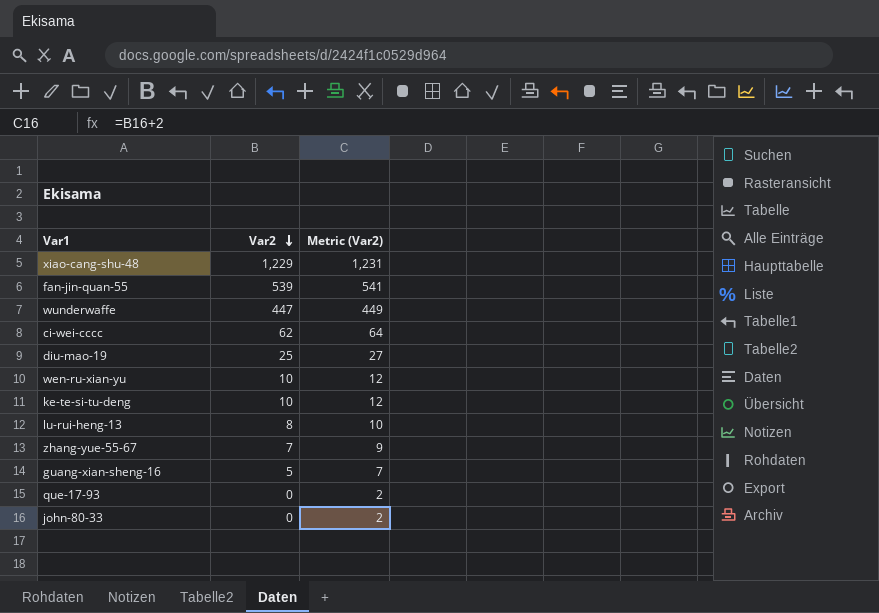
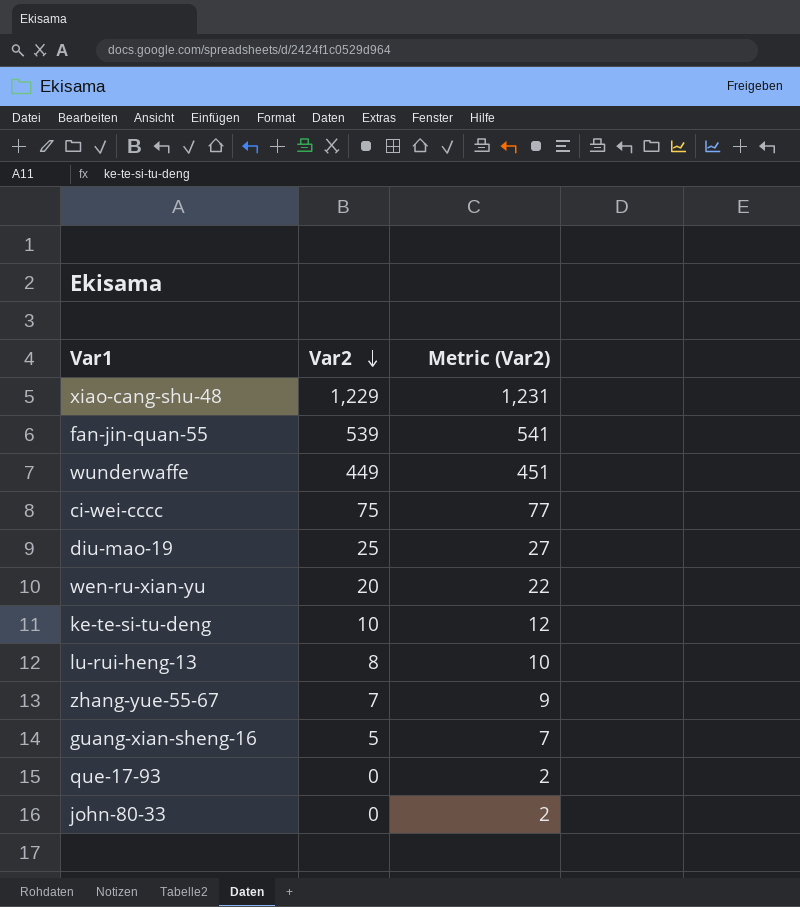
wunderwaffe | Var2: 447 -> 449
wunderwaffe | Metric (Var2): 449 -> 451
ci-wei-cccc | Var2: 62 -> 75
ci-wei-cccc | Metric (Var2): 64 -> 77
wen-ru-xian-yu | Var2: 10 -> 20
wen-ru-xian-yu | Metric (Var2): 12 -> 22

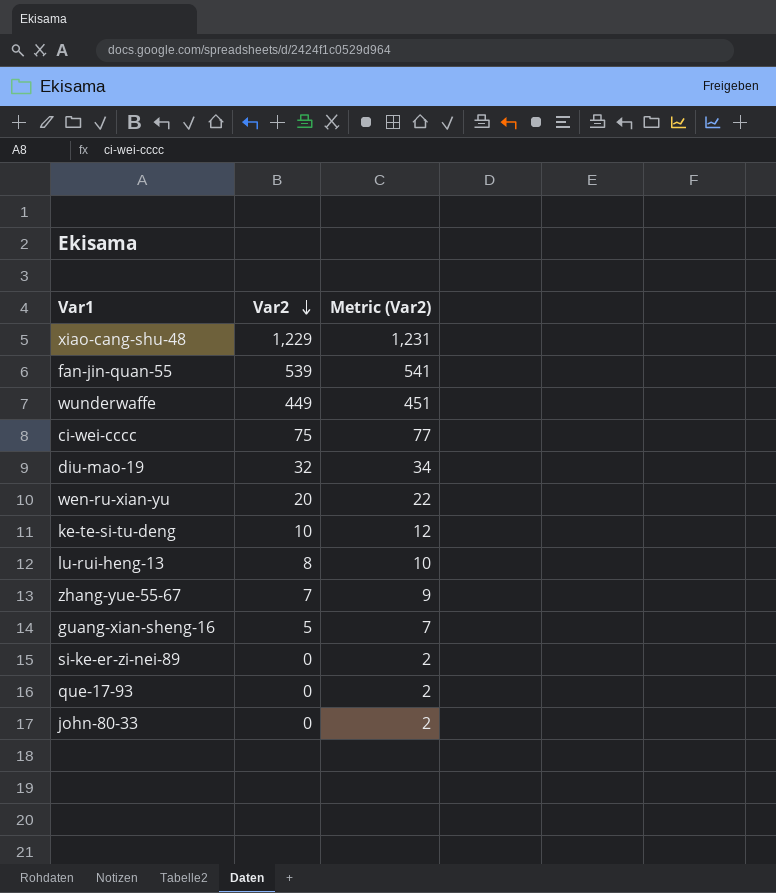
diu-mao-19 | Var2: 25 -> 32
diu-mao-19 | Metric (Var2): 27 -> 34
row si-ke-er-zi-nei-89: none -> 0 | 2

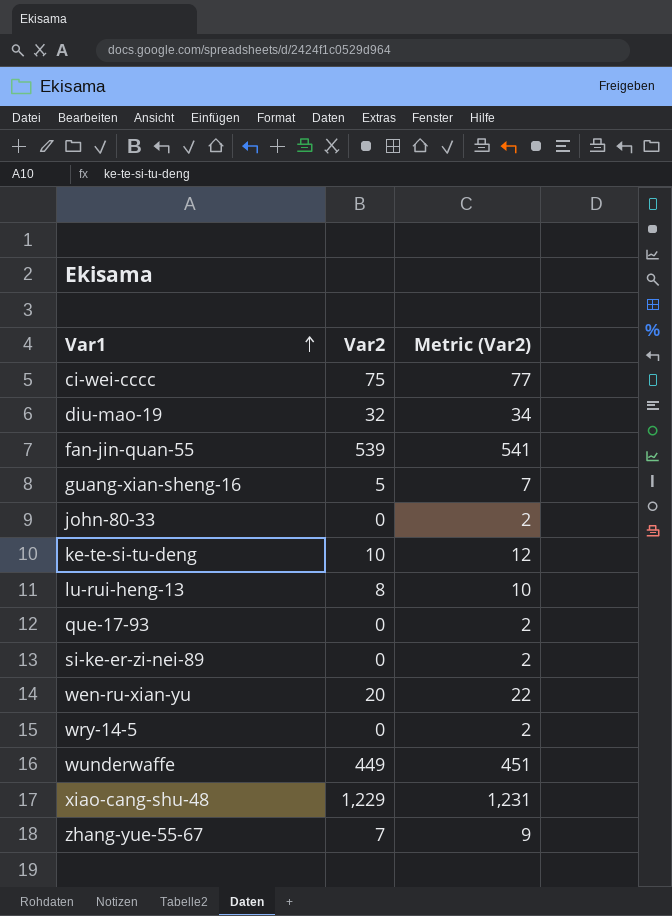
row order: Var2 descending -> Var1 ascending
row wry-14-5: none -> 0 | 2

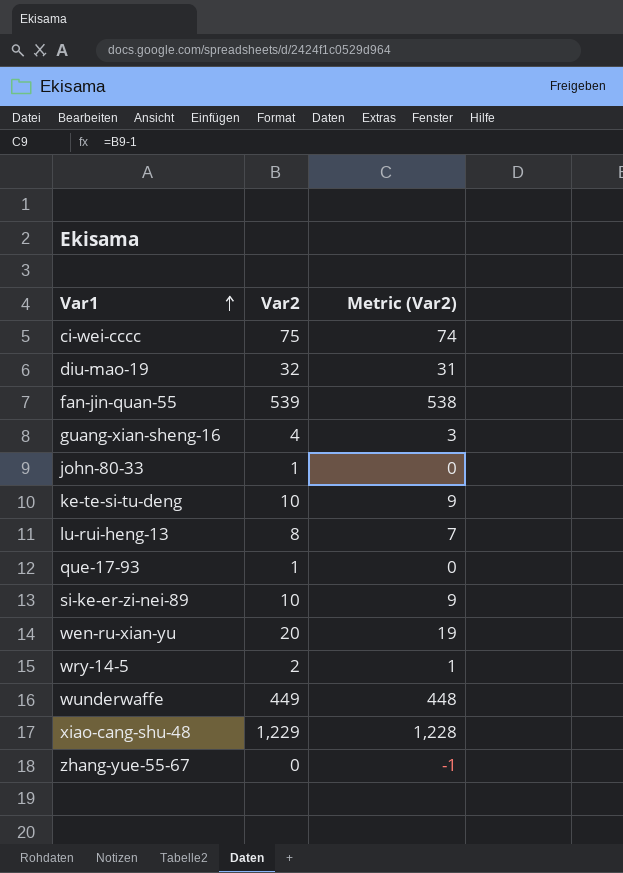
column Metric (Var2) | formula: [Var2] + 2 -> [Var2] - 1
guang-xian-sheng-16 | Var2: 5 -> 4
john-80-33 | Var2: 0 -> 1
que-17-93 | Var2: 0 -> 1
si-ke-er-zi-nei-89 | Var2: 0 -> 10
wry-14-5 | Var2: 0 -> 2
zhang-yue-55-67 | Var2: 7 -> 0

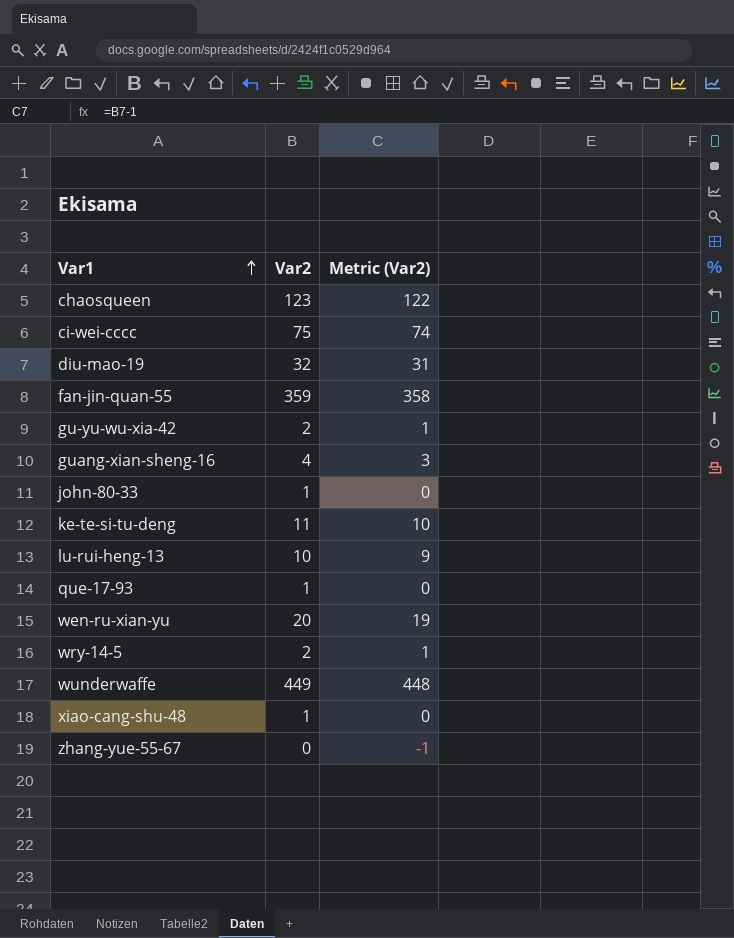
row si-ke-er-zi-nei-89: 10 | 9 -> none
row chaosqueen: none -> 123 | 122
fan-jin-quan-55 | Var2: 539 -> 359
fan-jin-quan-55 | Metric (Var2): 538 -> 358
row gu-yu-wu-xia-42: none -> 2 | 1
ke-te-si-tu-deng | Var2: 10 -> 11
ke-te-si-tu-deng | Metric (Var2): 9 -> 10
lu-rui-heng-13 | Var2: 8 -> 10
lu-rui-heng-13 | Metric (Var2): 7 -> 9
xiao-cang-shu-48 | Var2: 1,229 -> 1
xiao-cang-shu-48 | Metric (Var2): 1,228 -> 0

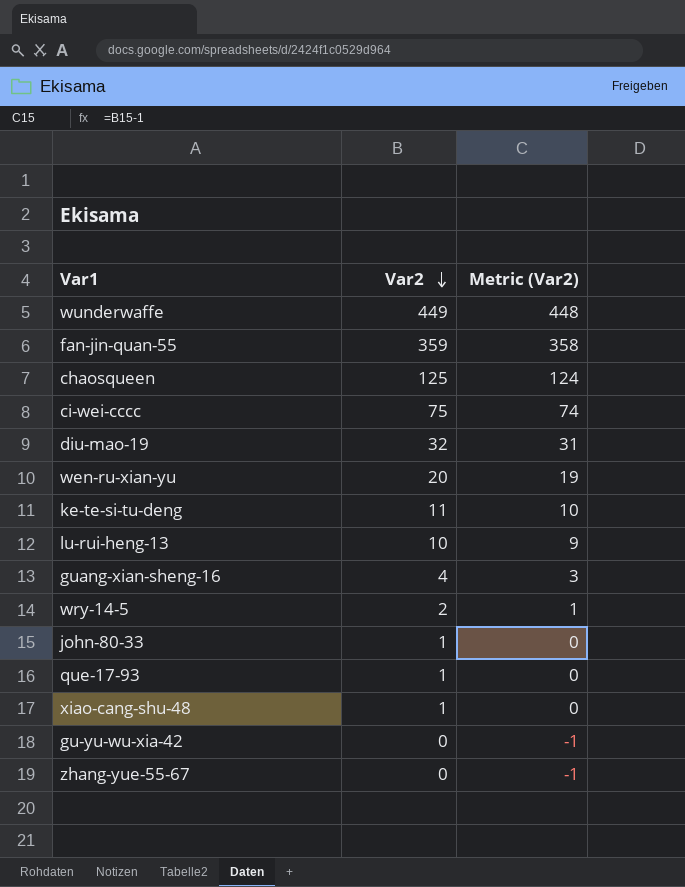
row order: Var1 ascending -> Var2 descending
chaosqueen | Var2: 123 -> 125
chaosqueen | Metric (Var2): 122 -> 124
gu-yu-wu-xia-42 | Var2: 2 -> 0
gu-yu-wu-xia-42 | Metric (Var2): 1 -> -1

